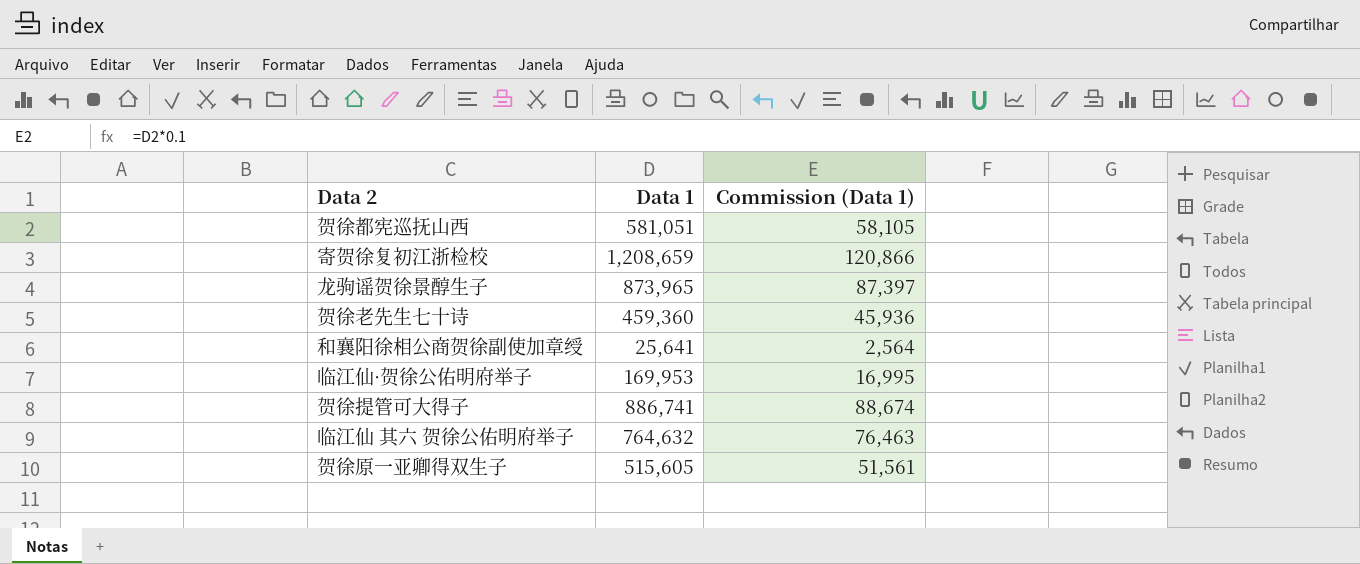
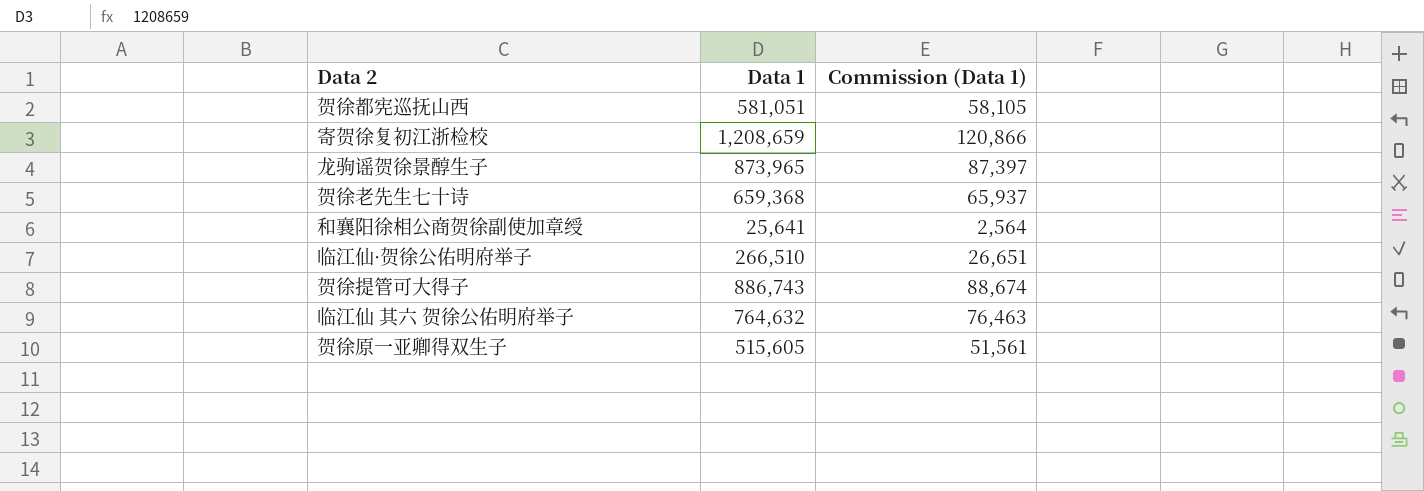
贺徐老先生七十诗 | Data 1: 459,360 -> 659,368
贺徐老先生七十诗 | Commission (Data 1): 45,936 -> 65,937
临江仙·贺徐公佑明府举子 | Data 1: 169,953 -> 266,510
临江仙·贺徐公佑明府举子 | Commission (Data 1): 16,995 -> 26,651
贺徐提管可大得子 | Data 1: 886,741 -> 886,743

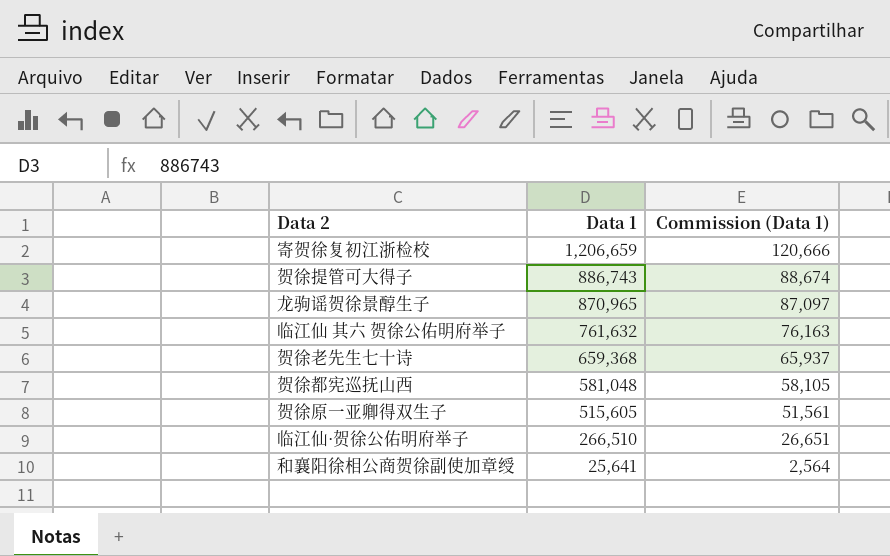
row order: none -> Data 1 descending
寄贺徐复初江浙检校 | Data 1: 1,208,659 -> 1,206,659
寄贺徐复初江浙检校 | Commission (Data 1): 120,866 -> 120,666
龙驹谣贺徐景醇生子 | Data 1: 873,965 -> 870,965
龙驹谣贺徐景醇生子 | Commission (Data 1): 87,397 -> 87,097
临江仙 其六 贺徐公佑明府举子 | Data 1: 764,632 -> 761,632
临江仙 其六 贺徐公佑明府举子 | Commission (Data 1): 76,463 -> 76,163
贺徐都宪巡抚山西 | Data 1: 581,051 -> 581,048

